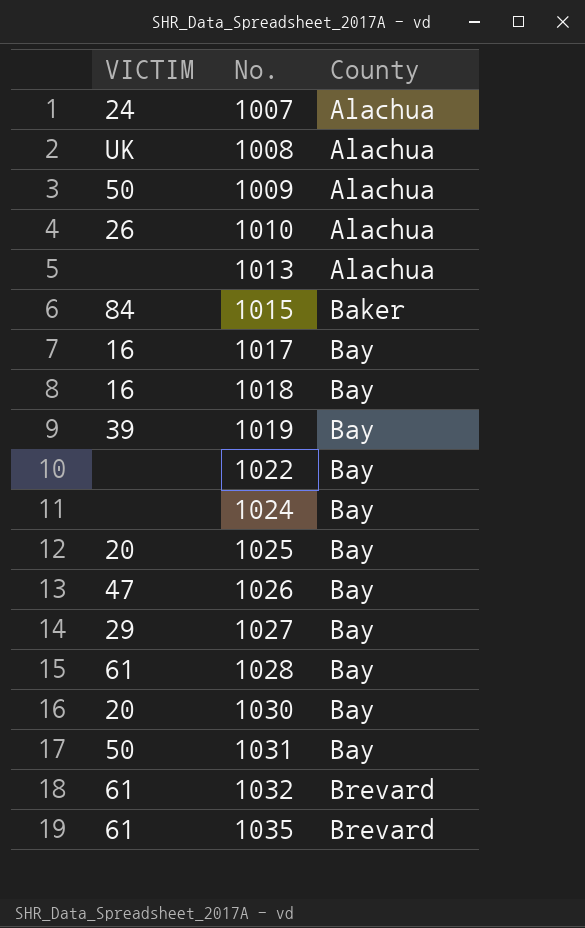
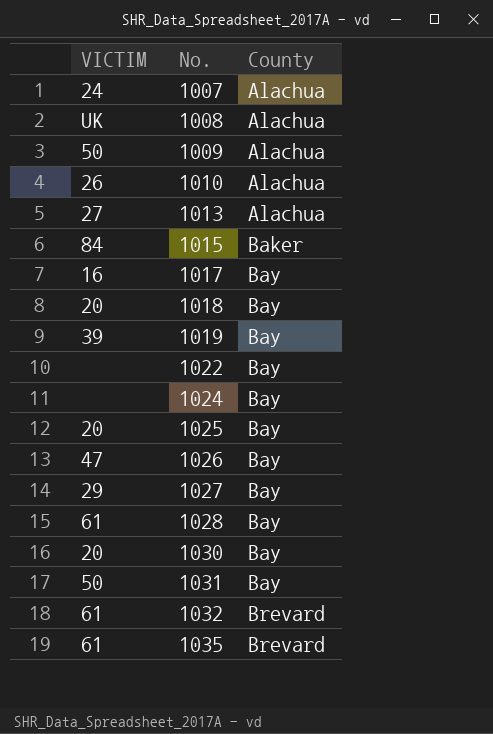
1013 | VICTIM: none -> 27
1018 | VICTIM: 16 -> 20

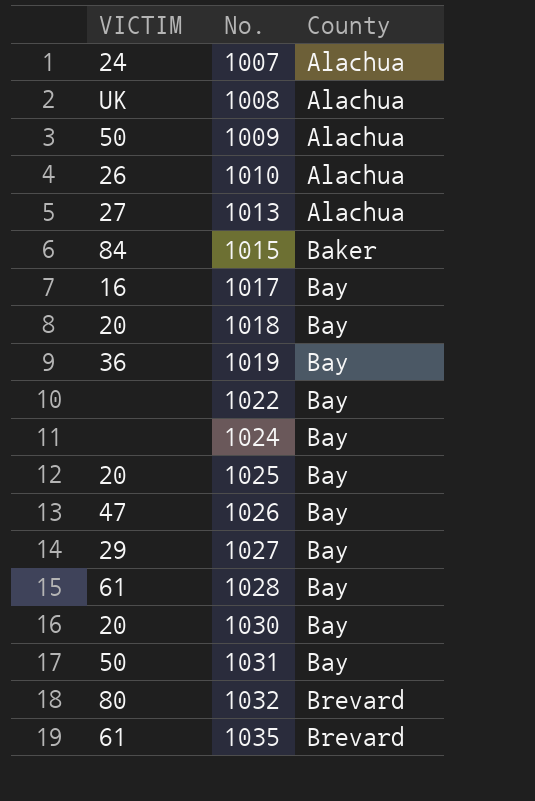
1019 | VICTIM: 39 -> 36
1032 | VICTIM: 61 -> 80

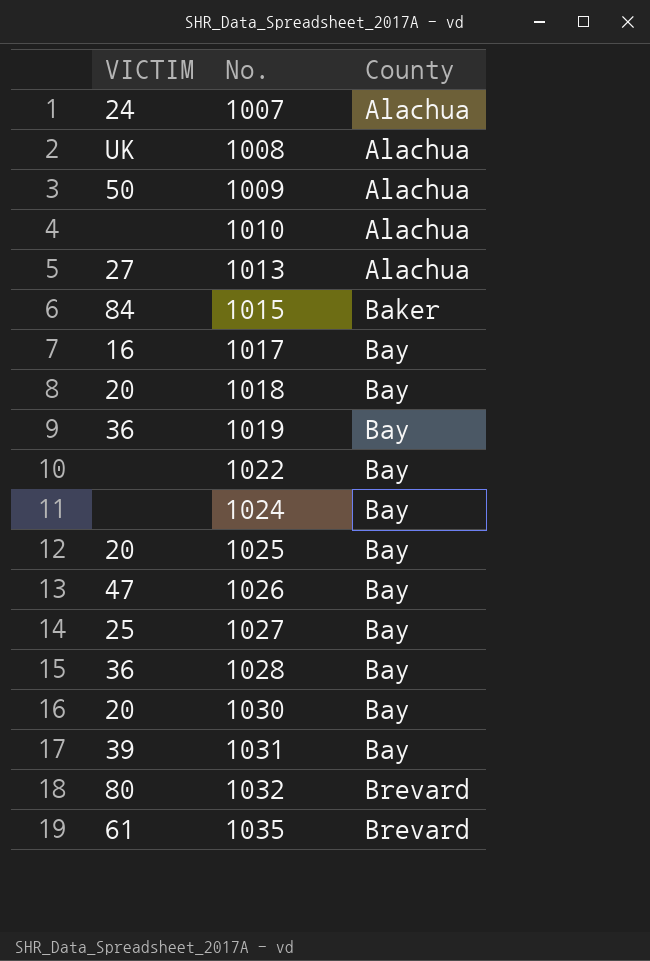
1010 | VICTIM: 26 -> none
1027 | VICTIM: 29 -> 25
1028 | VICTIM: 61 -> 36
1031 | VICTIM: 50 -> 39

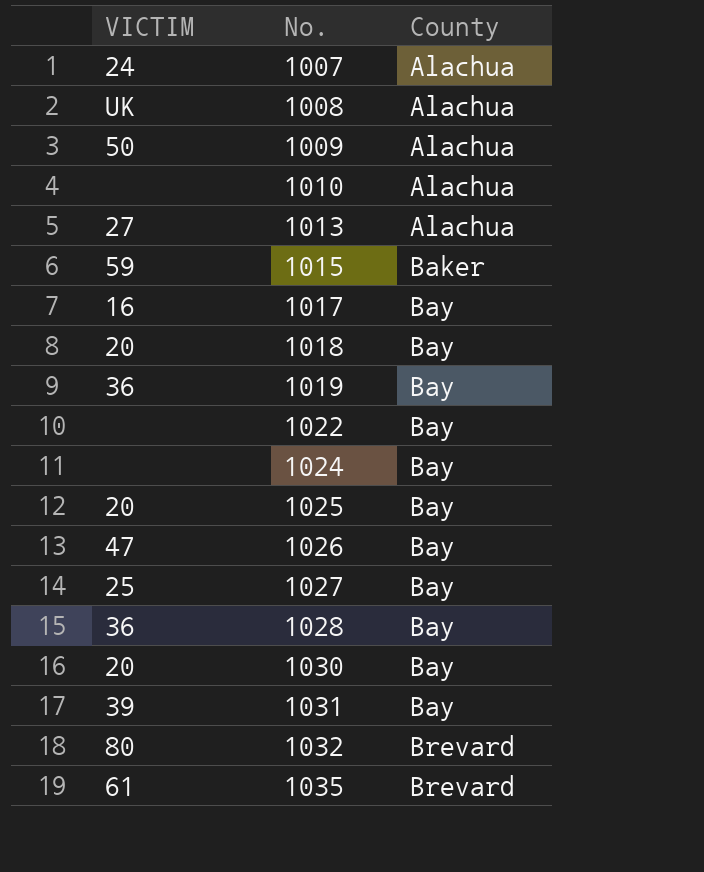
1015 | VICTIM: 84 -> 59

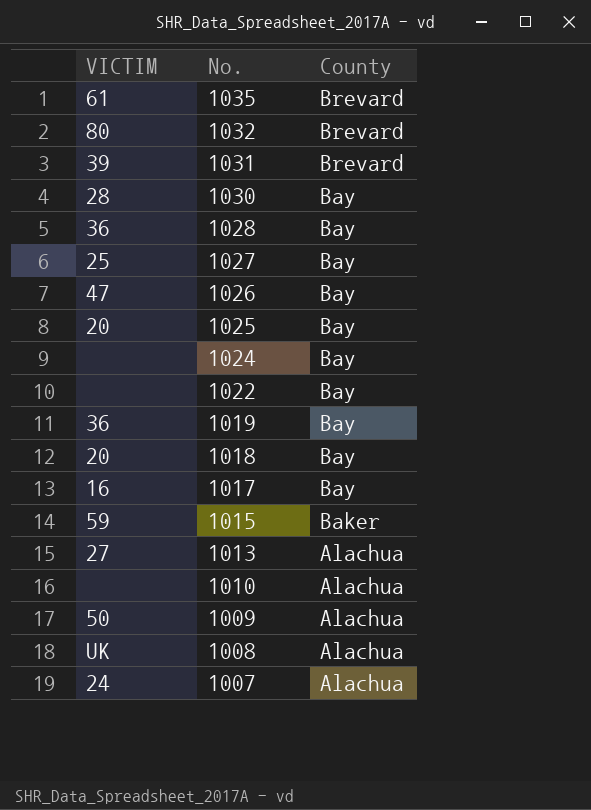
row order: No. ascending -> No. descending
1031 | County: Bay -> Brevard
1030 | VICTIM: 20 -> 28

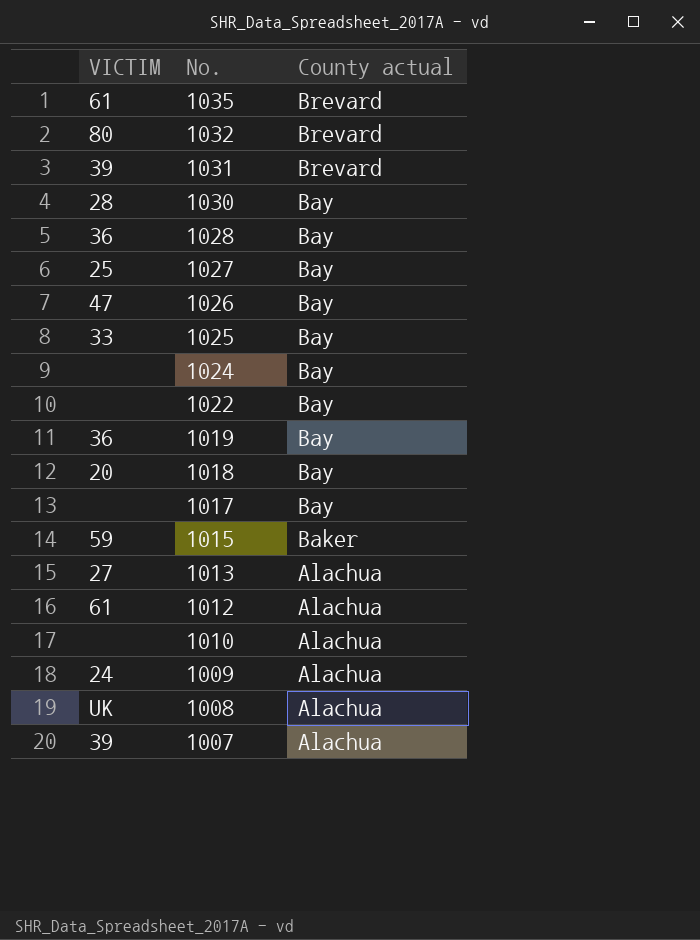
column name: County -> County actual
1025 | VICTIM: 20 -> 33
1017 | VICTIM: 16 -> none
row 1012: none -> 61 | Alachua
1009 | VICTIM: 50 -> 24
1007 | VICTIM: 24 -> 39

